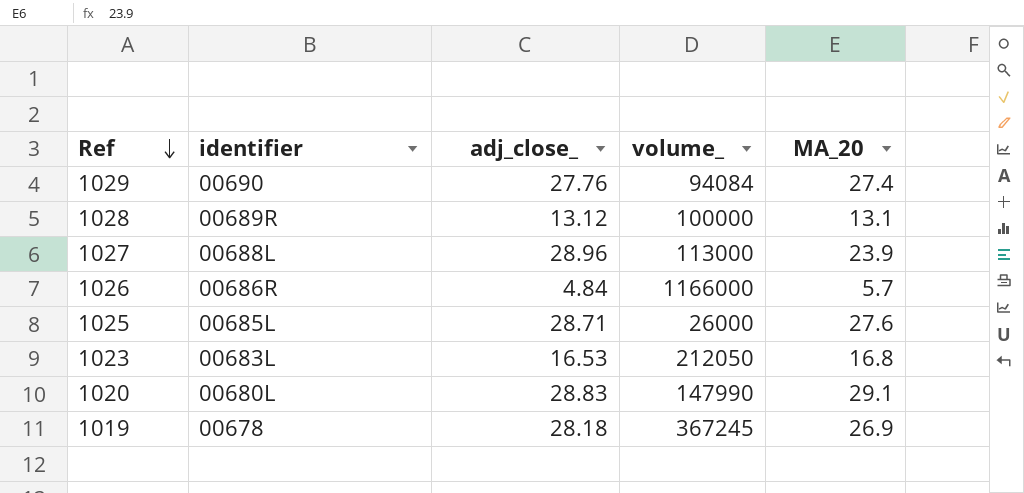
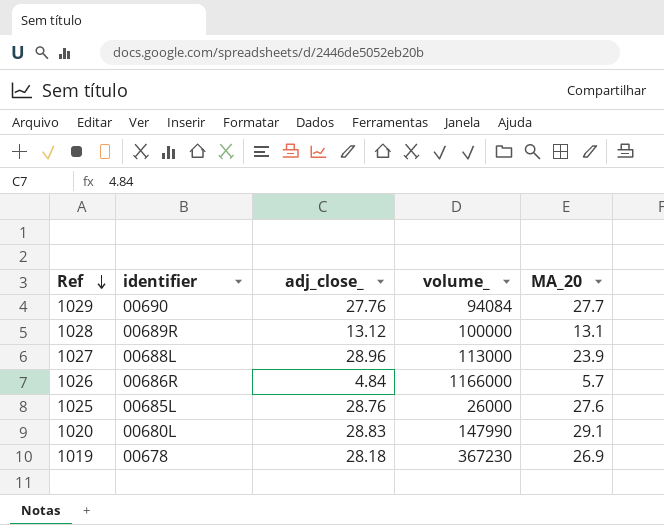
row 1023: 00683L | 16.53 | 212050 | 16.8 -> none
1029 | MA_20: 27.4 -> 27.7
1025 | adj_close_: 28.71 -> 28.76
1019 | volume_: 367245 -> 367230

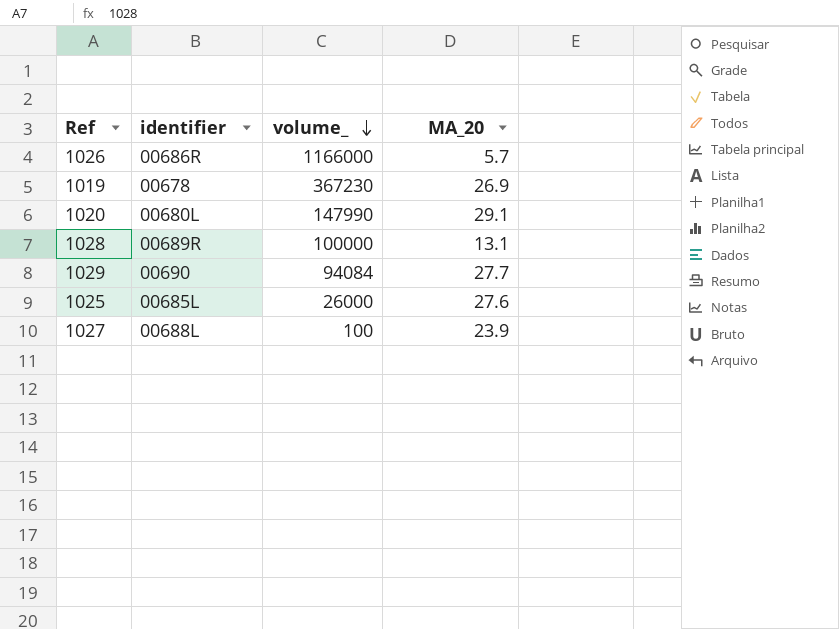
row order: Ref descending -> volume_ descending
column adj_close_ | position: 3 -> none
1027 | volume_: 113000 -> 100

